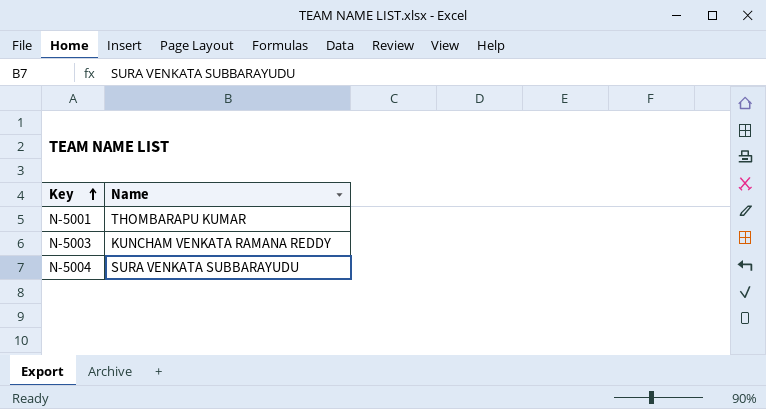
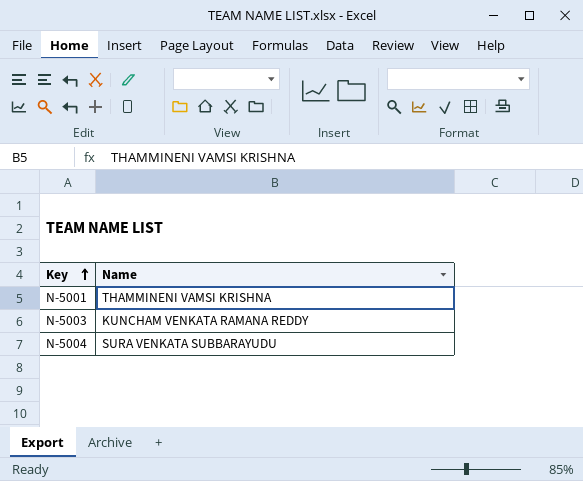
N-5001 | Name: THOMBARAPU KUMAR -> THAMMINENI VAMSI KRISHNA

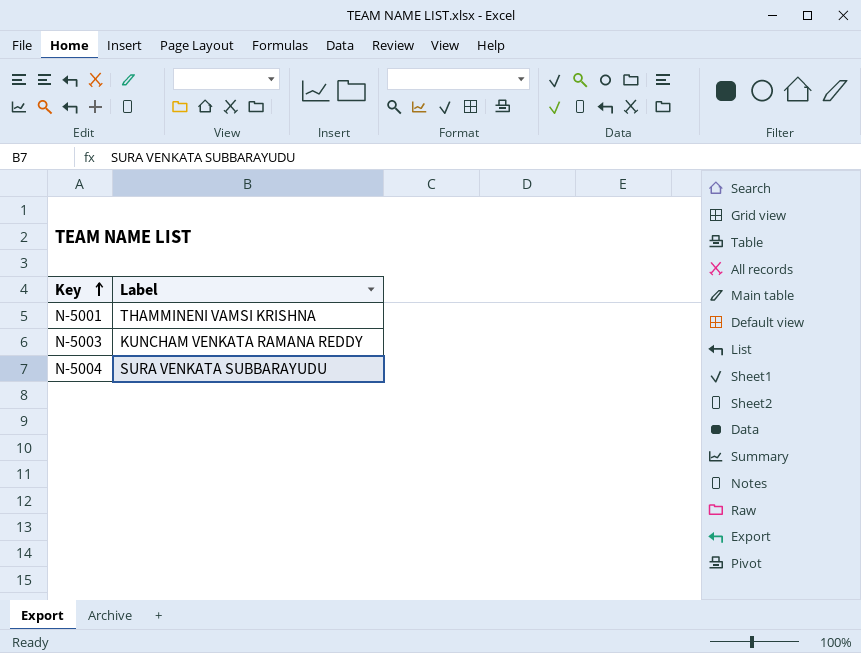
column name: Name -> Label

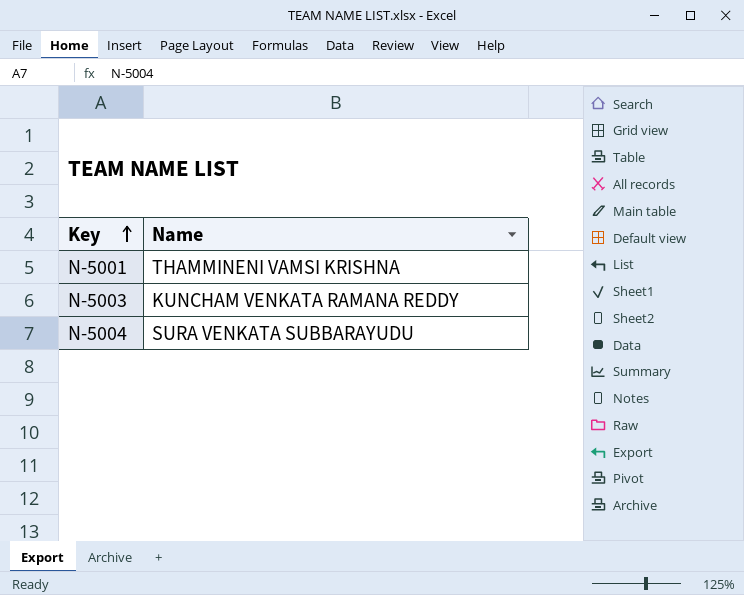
column name: Label -> Name

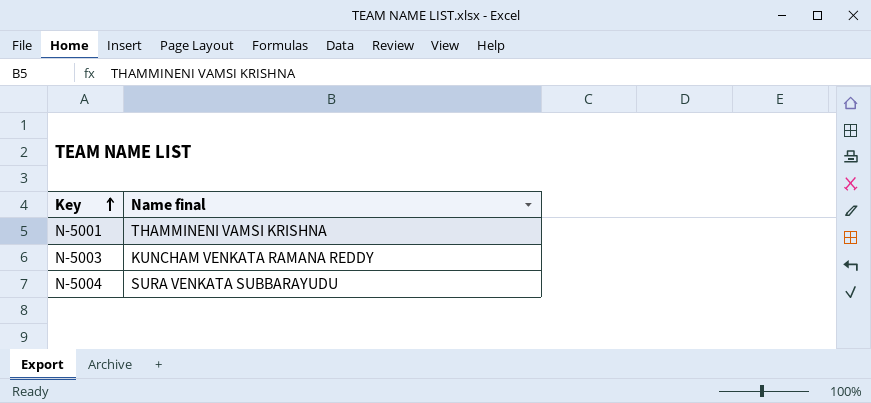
column name: Name -> Name final

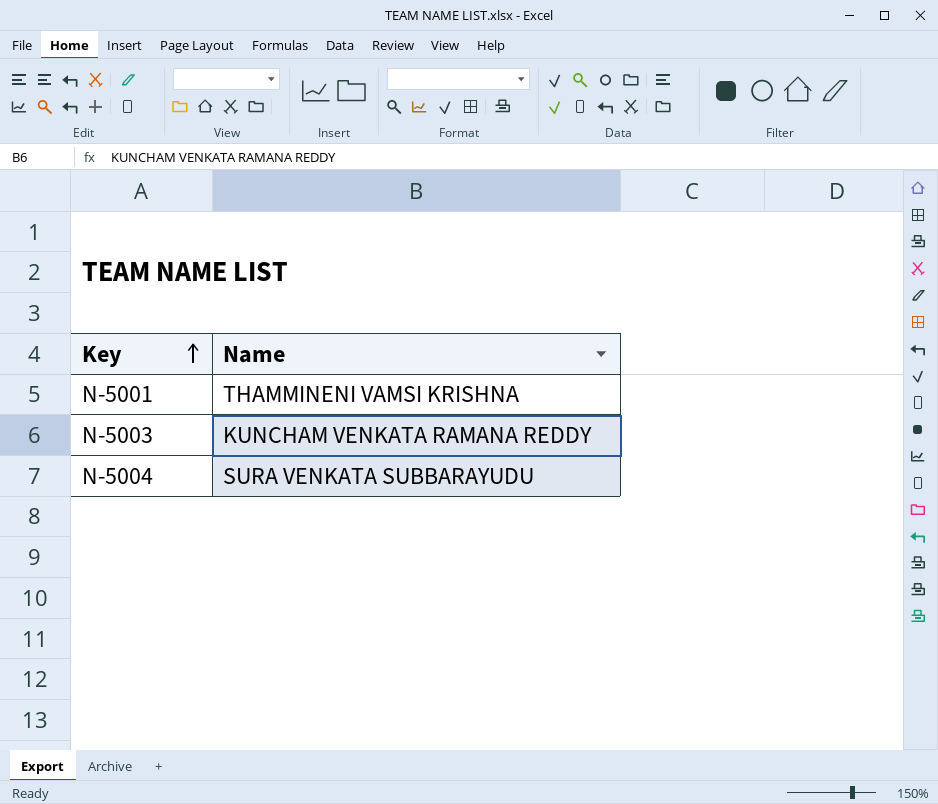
column name: Name final -> Name

